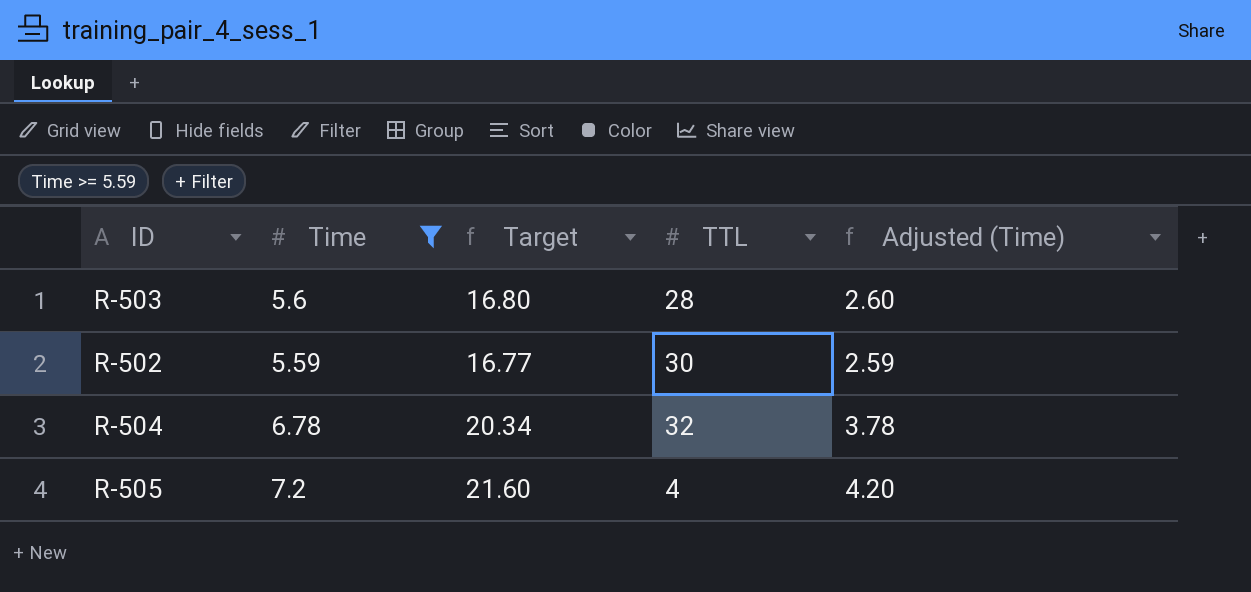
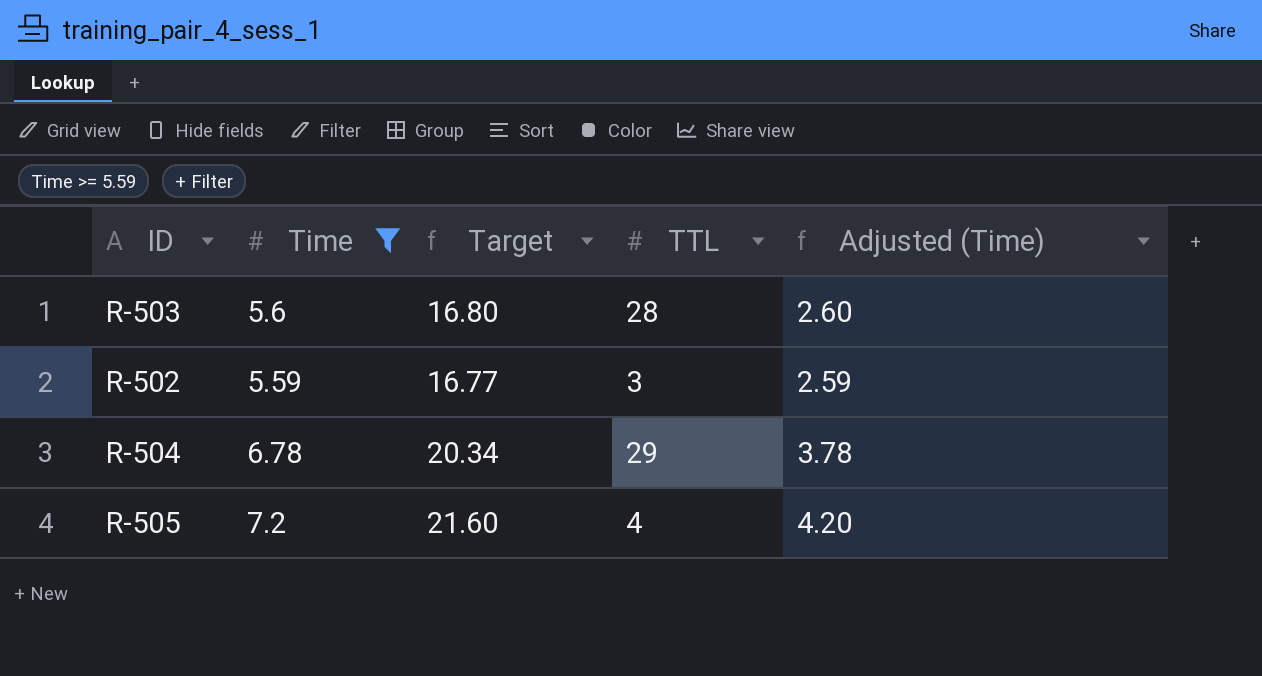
R-502 | TTL: 30 -> 3
R-504 | TTL: 32 -> 29

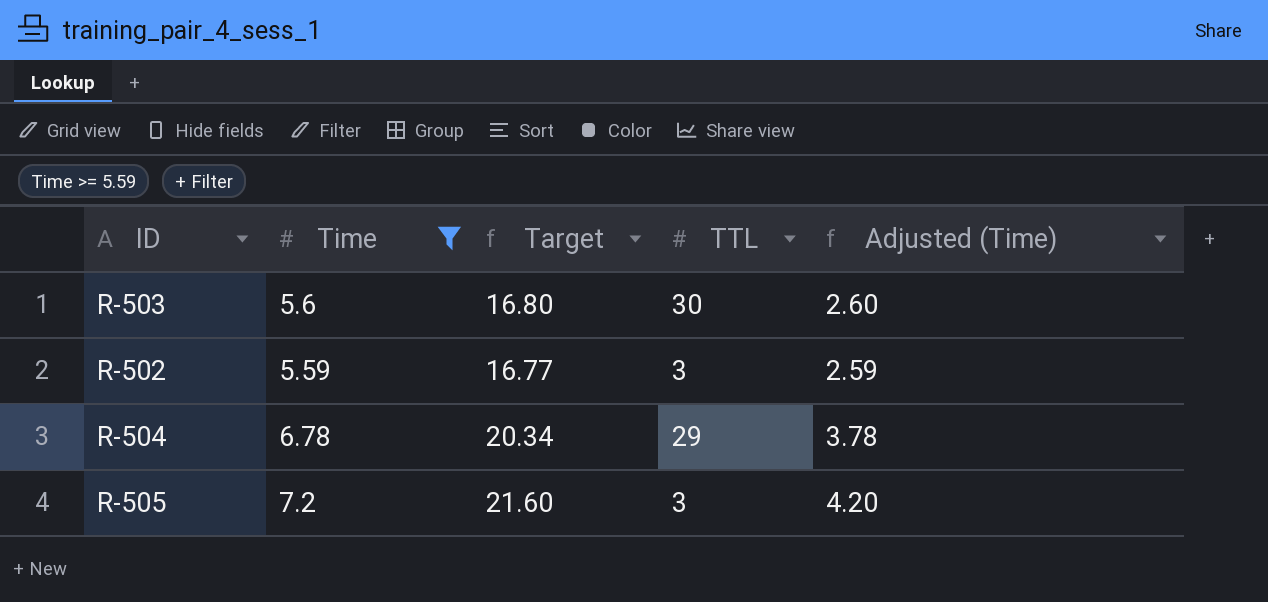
R-503 | TTL: 28 -> 30
R-505 | TTL: 4 -> 3

